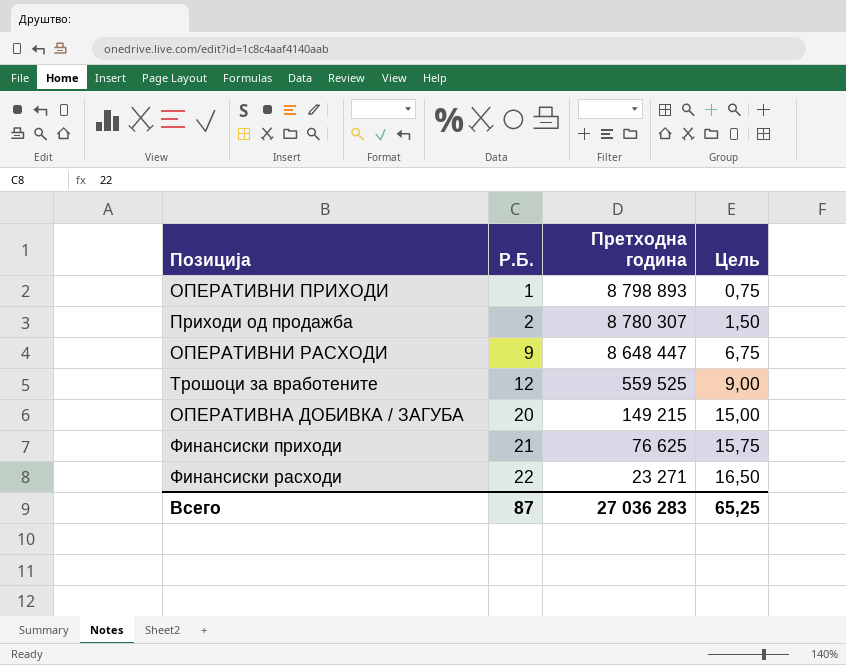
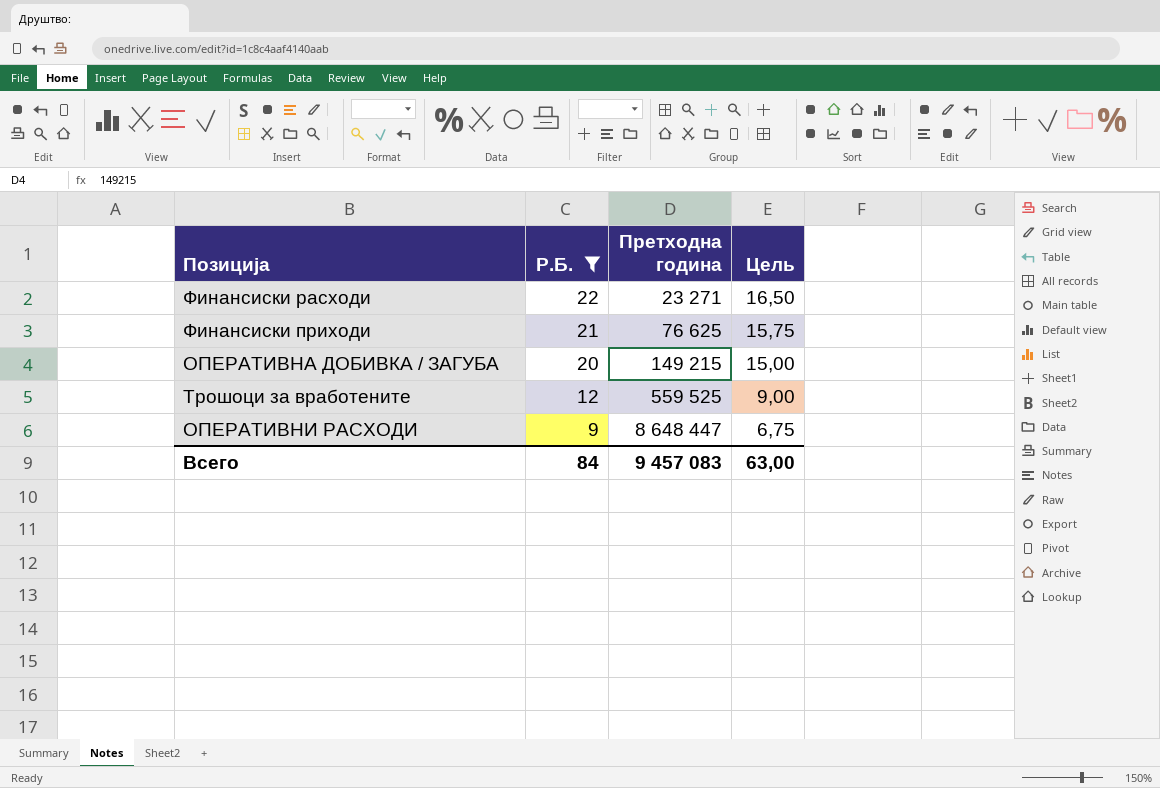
filter: none -> Р.Б. >= 9
row order: Р.Б. ascending -> Р.Б. descending
Всего | Р.Б.: 87 -> 84
Всего | Претходна година: 27 036 283 -> 9 457 083
Всего | Цель: 65,25 -> 63,00

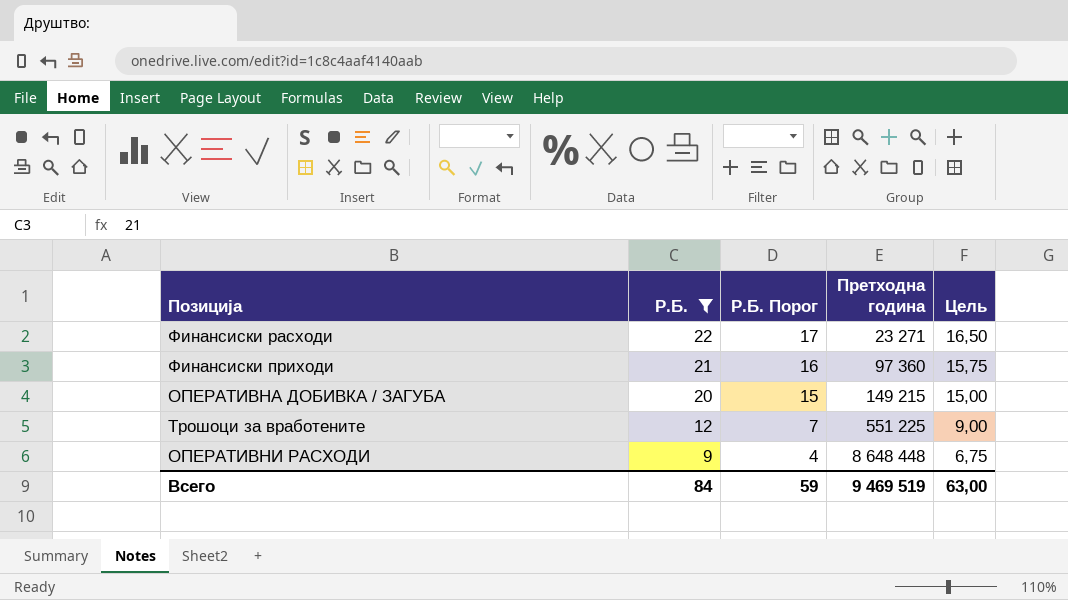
column Р.Б. Порог | formula: none -> [Р.Б.] - 5
Финансиски приходи | Претходна година: 76 625 -> 97 360
Трошоци за вработените | Претходна година: 559 525 -> 551 225
ОПЕРАТИВНИ РАСХОДИ | Претходна година: 8 648 447 -> 8 648 448
Всего | Претходна година: 9 457 083 -> 9 469 519

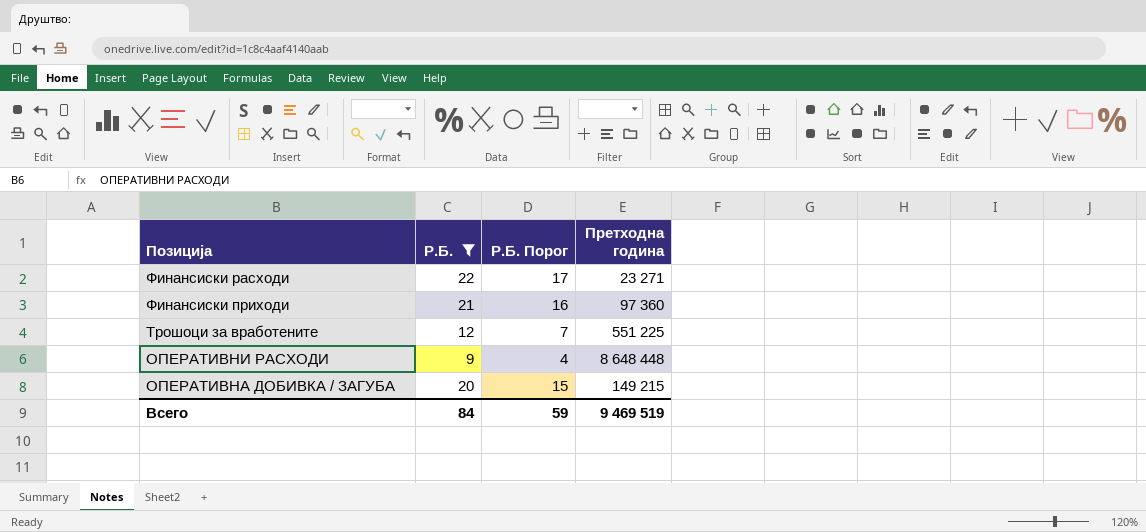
row order: Р.Б. descending -> Позиција descending
column Цель | formula: [Р.Б.] * 0,75 -> none

